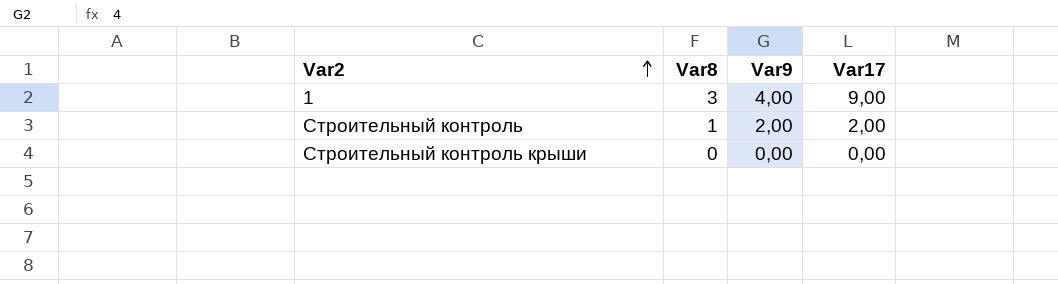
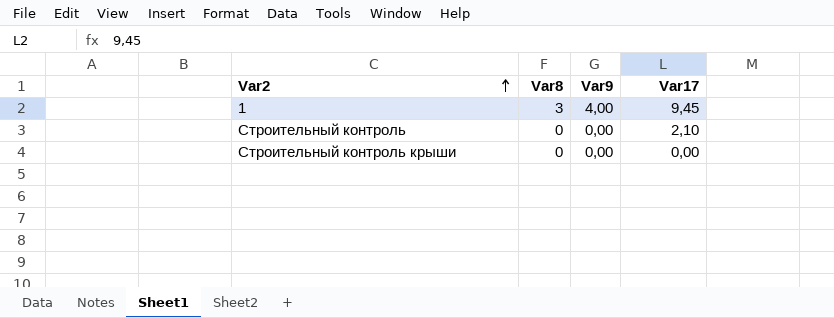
1 | Var17: 9,00 -> 9,45
Строительный контроль | Var8: 1 -> 0
Строительный контроль | Var9: 2,00 -> 0,00
Строительный контроль | Var17: 2,00 -> 2,10

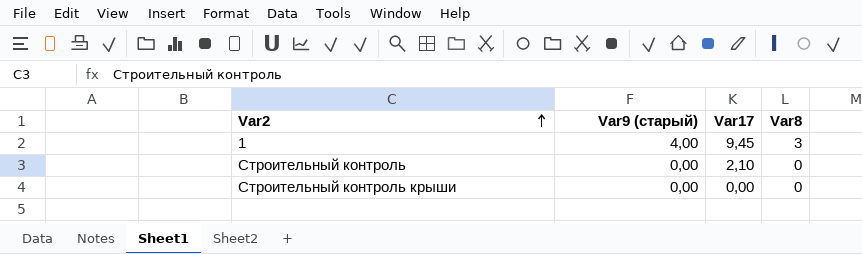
column name: Var9 -> Var9 (старый)
column Var8 | position: 2 -> 4

